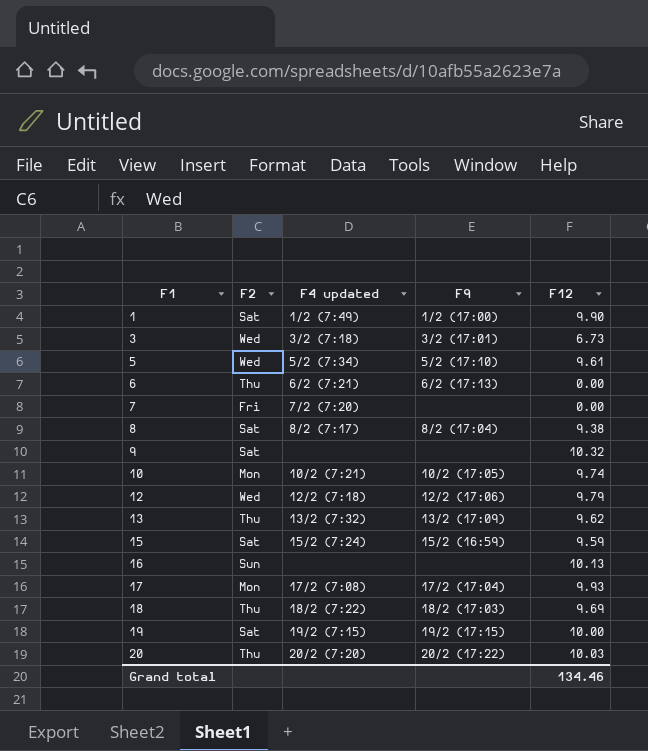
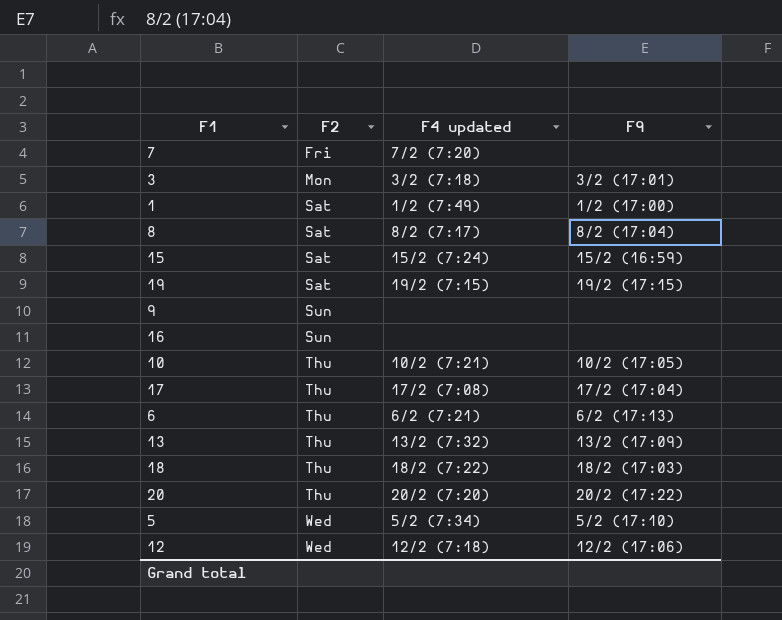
row order: F1 ascending -> F2 ascending
column F12 | position: 5 -> none
3 | F2: Wed -> Mon
9 | F2: Sat -> Sun
10 | F2: Mon -> Thu
17 | F2: Mon -> Thu

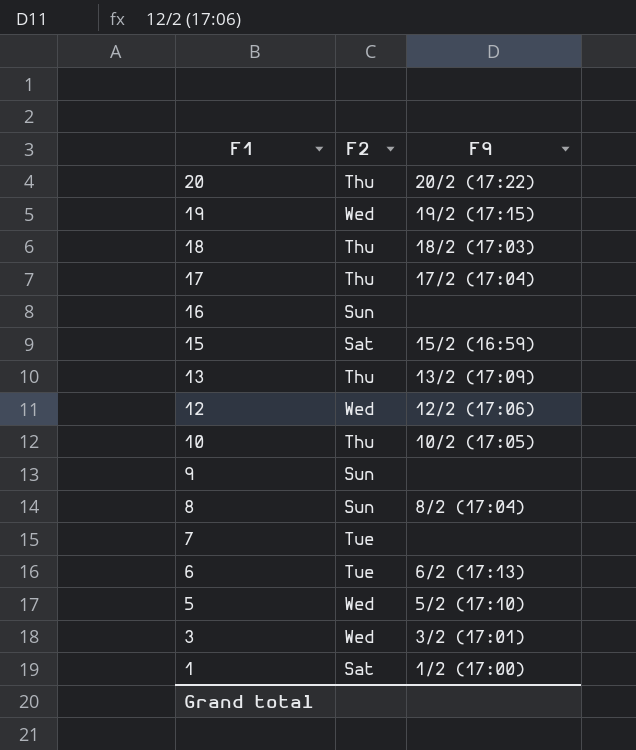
row order: F2 ascending -> F1 descending
column F4 updated | position: 3 -> none
19 | F2: Sat -> Wed
8 | F2: Sat -> Sun
7 | F2: Fri -> Tue
6 | F2: Thu -> Tue
3 | F2: Mon -> Wed

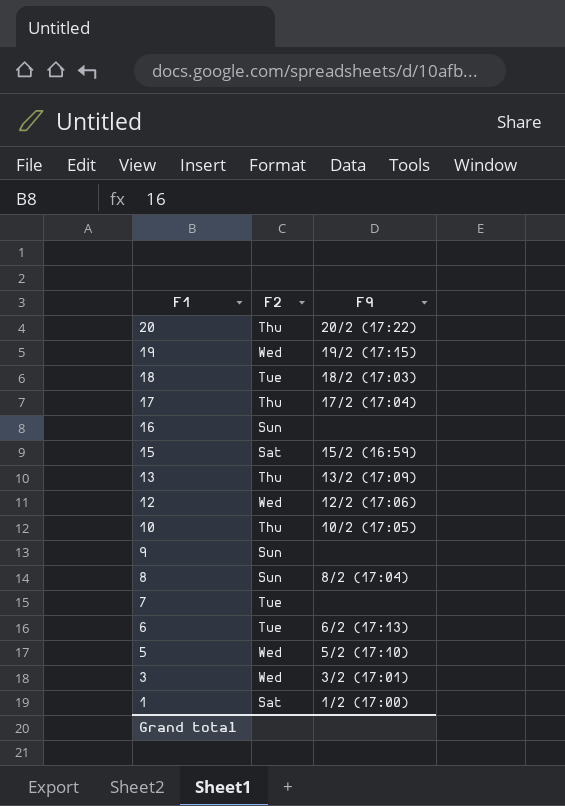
18 | F2: Thu -> Tue

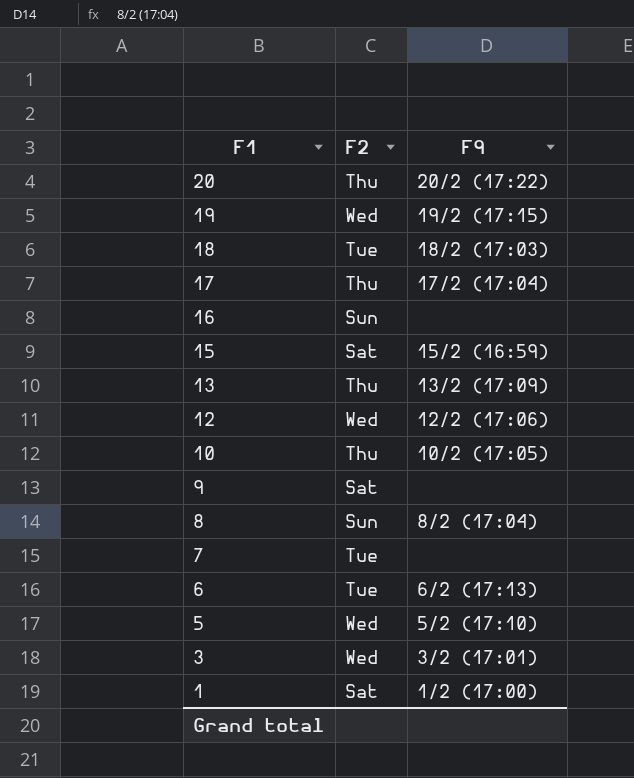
9 | F2: Sun -> Sat

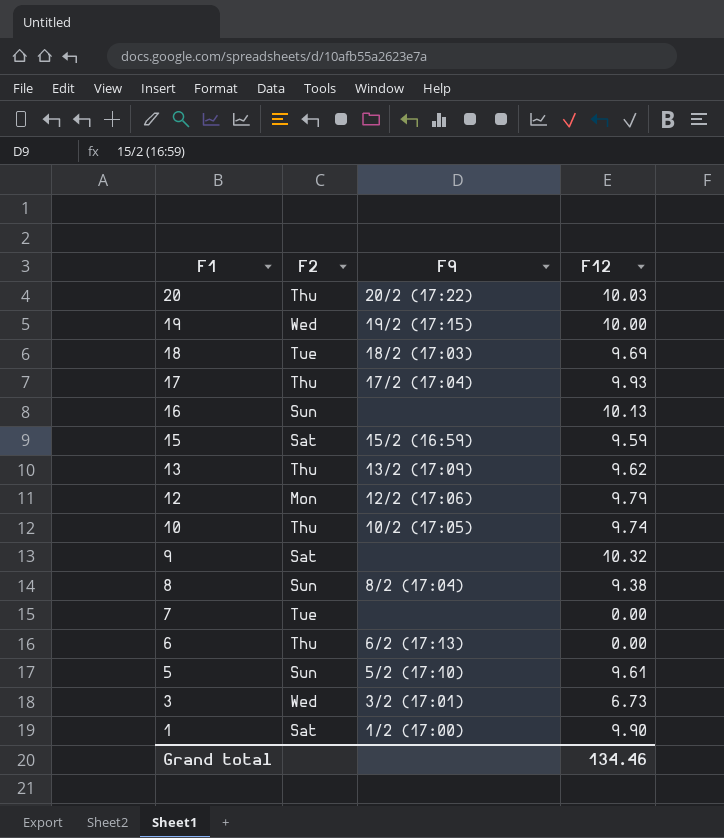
column F12 | position: none -> 4
12 | F2: Wed -> Mon
6 | F2: Tue -> Thu
5 | F2: Wed -> Sun

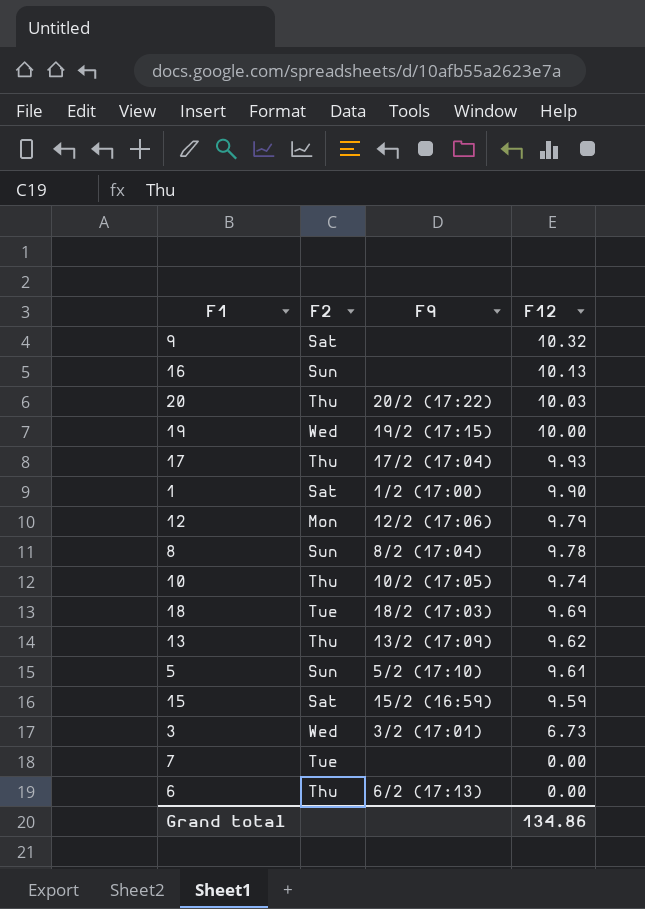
row order: F1 descending -> F12 descending
8 | F12: 9.38 -> 9.78
Grand total | F12: 134.46 -> 134.86

